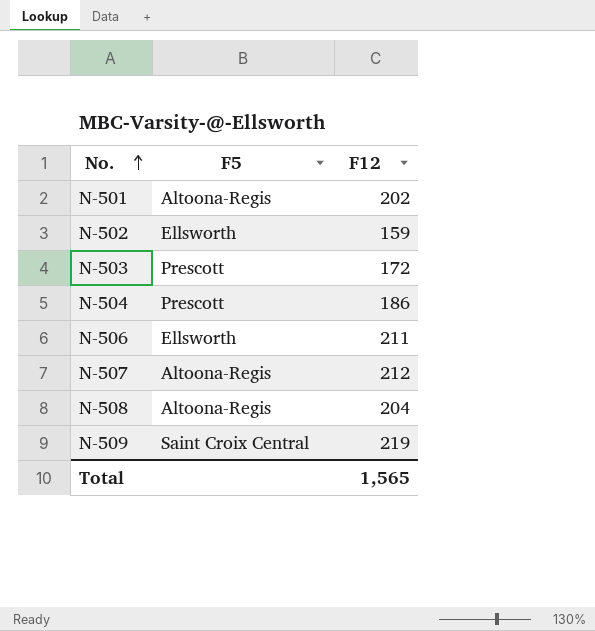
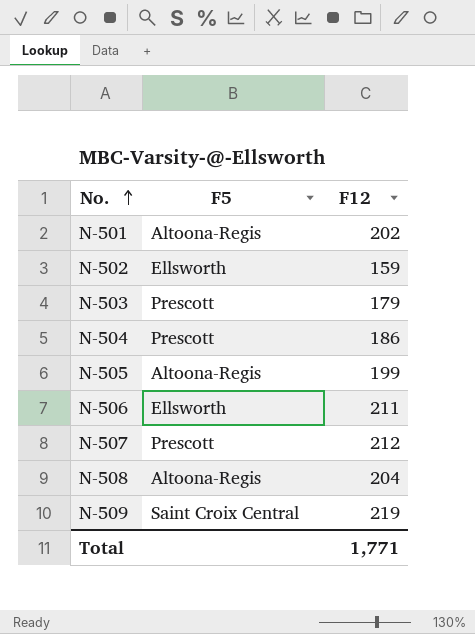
N-503 | F12: 172 -> 179
row N-505: none -> Altoona-Regis | 199
N-507 | F5: Altoona-Regis -> Prescott
Total | F12: 1,565 -> 1,771

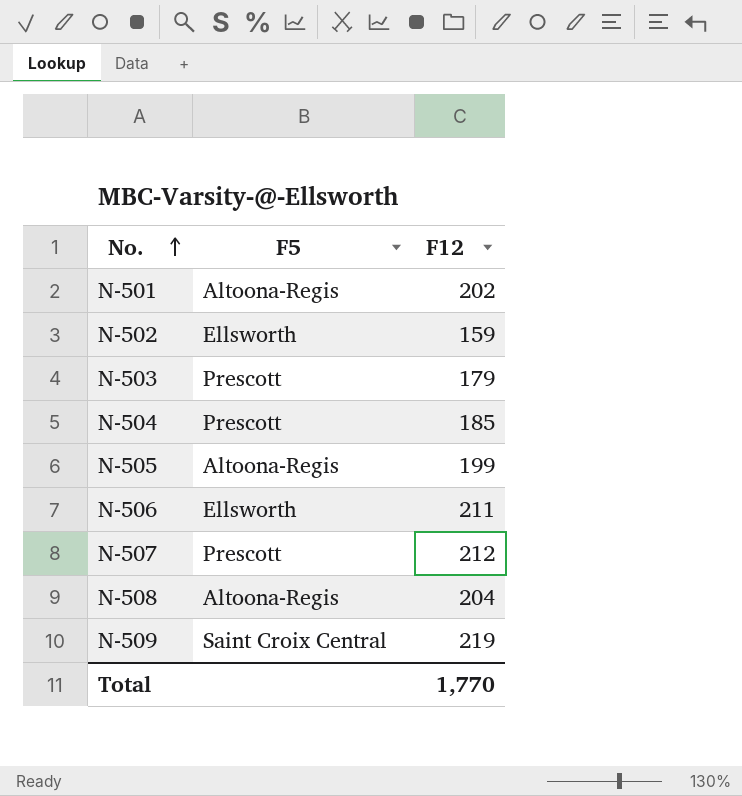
N-504 | F12: 186 -> 185
Total | F12: 1,771 -> 1,770

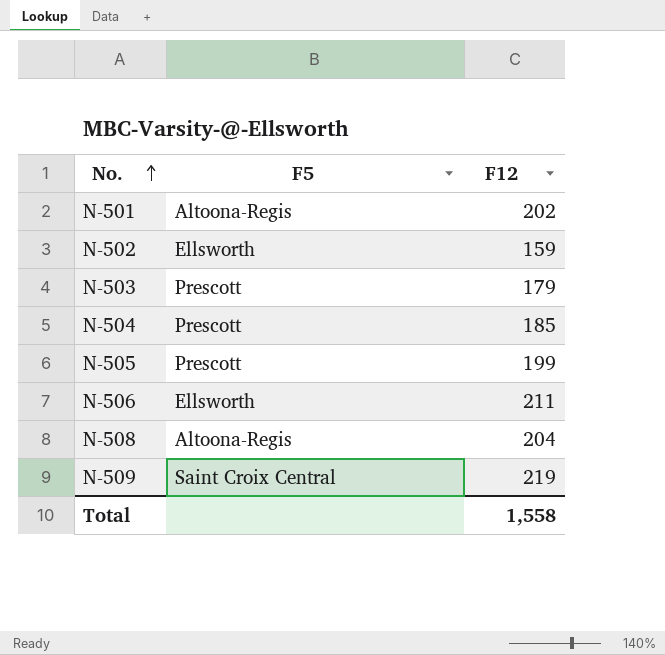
row N-507: Prescott | 212 -> none
N-505 | F5: Altoona-Regis -> Prescott
Total | F12: 1,770 -> 1,558

